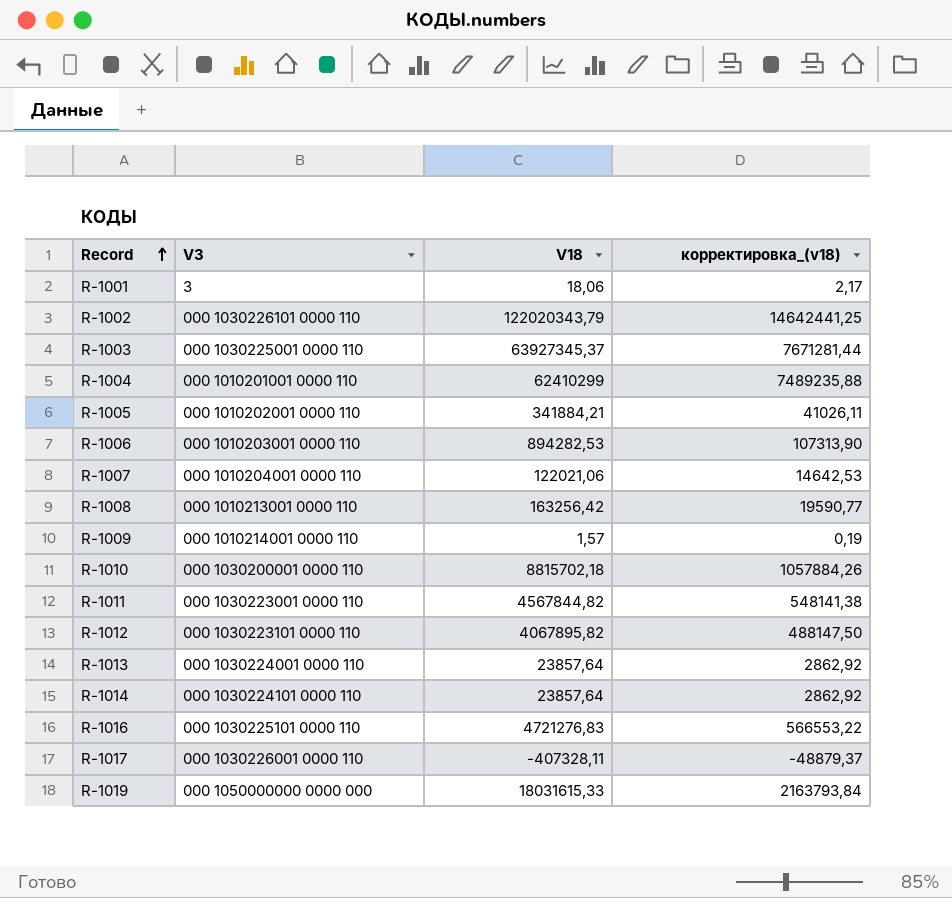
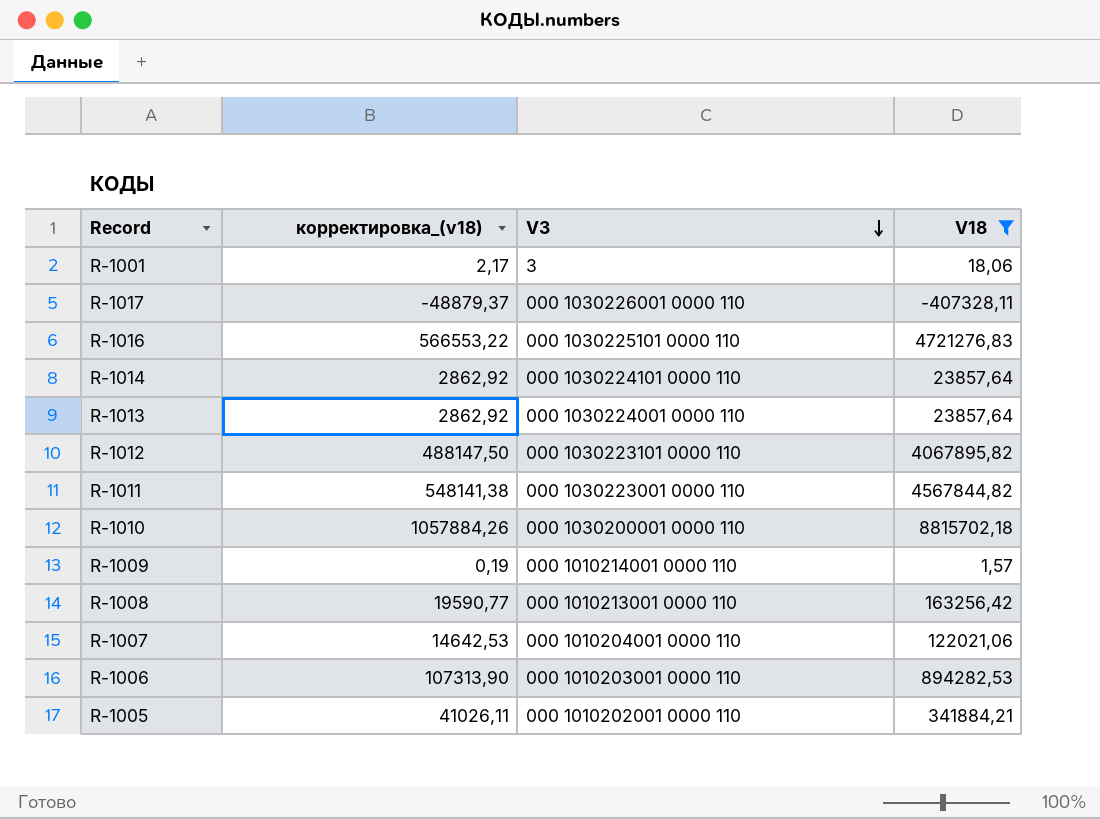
filter: none -> V18 <= 8815702,18
row order: Record ascending -> V3 descending
column корректировка_(v18) | position: 4 -> 2

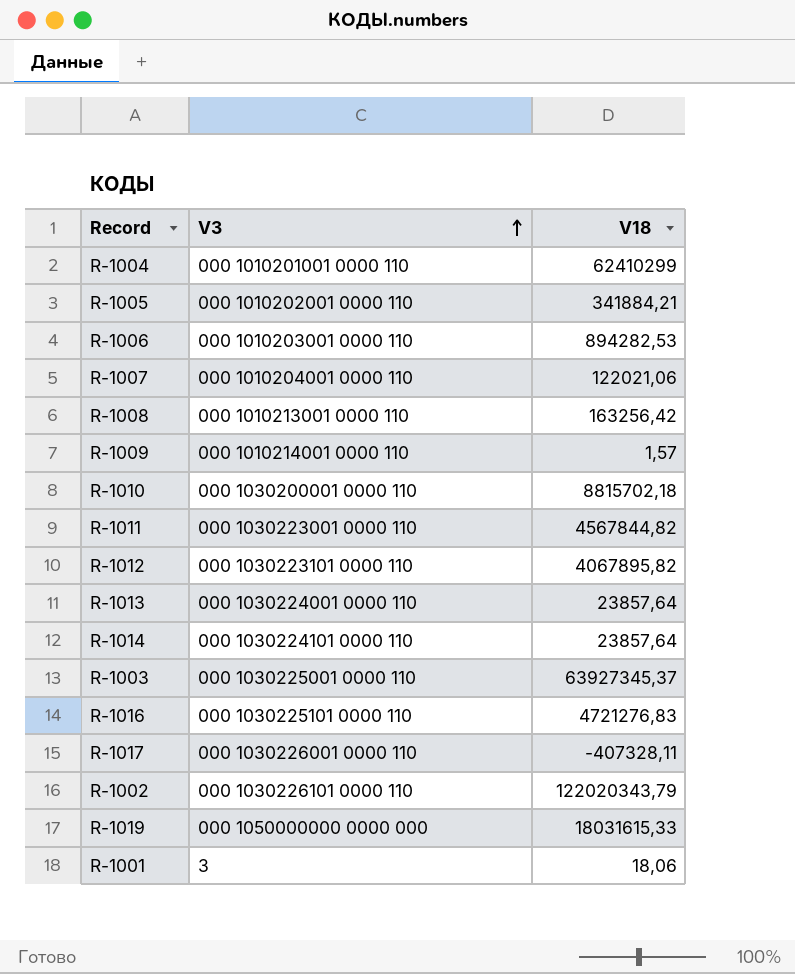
filter: V18 <= 8815702,18 -> none
row order: V3 descending -> V3 ascending
column корректировка_(v18) | formula: [V18] * 0,12 -> none

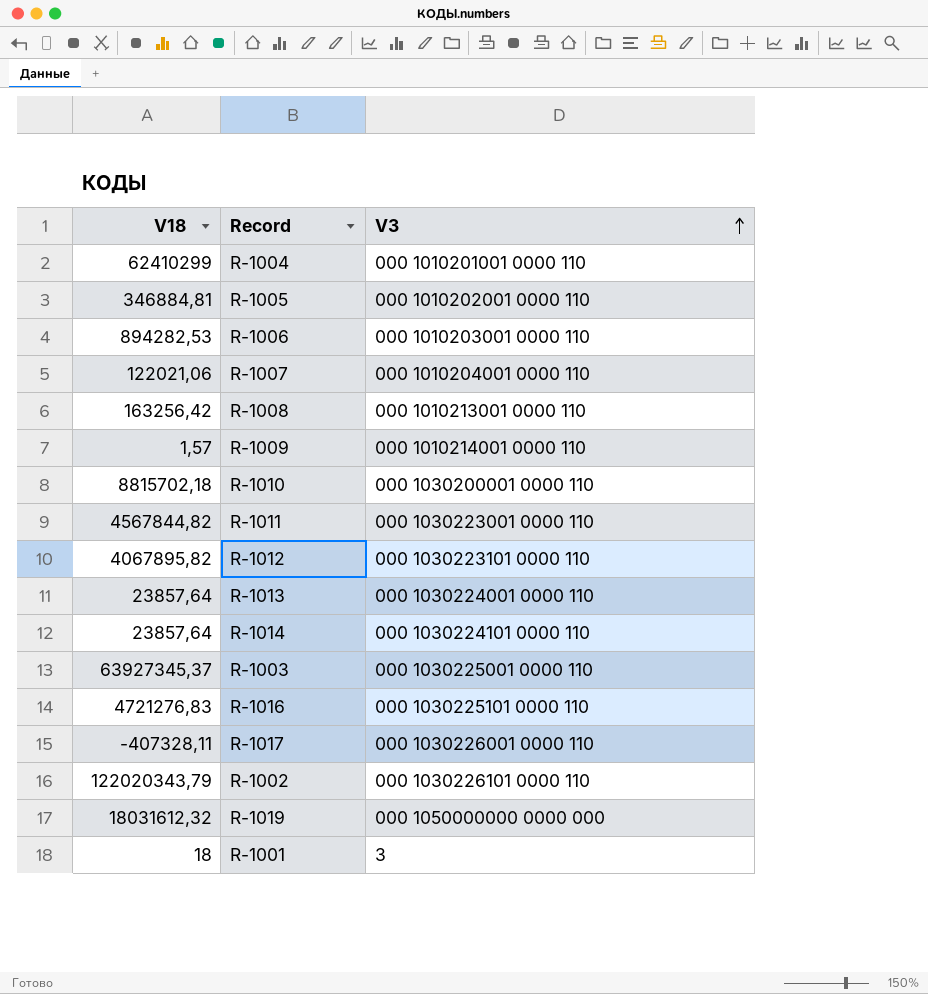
column V18 | position: 3 -> 1
R-1005 | V18: 341884,21 -> 346884,81
R-1019 | V18: 18031615,33 -> 18031612,32
R-1001 | V18: 18,06 -> 18

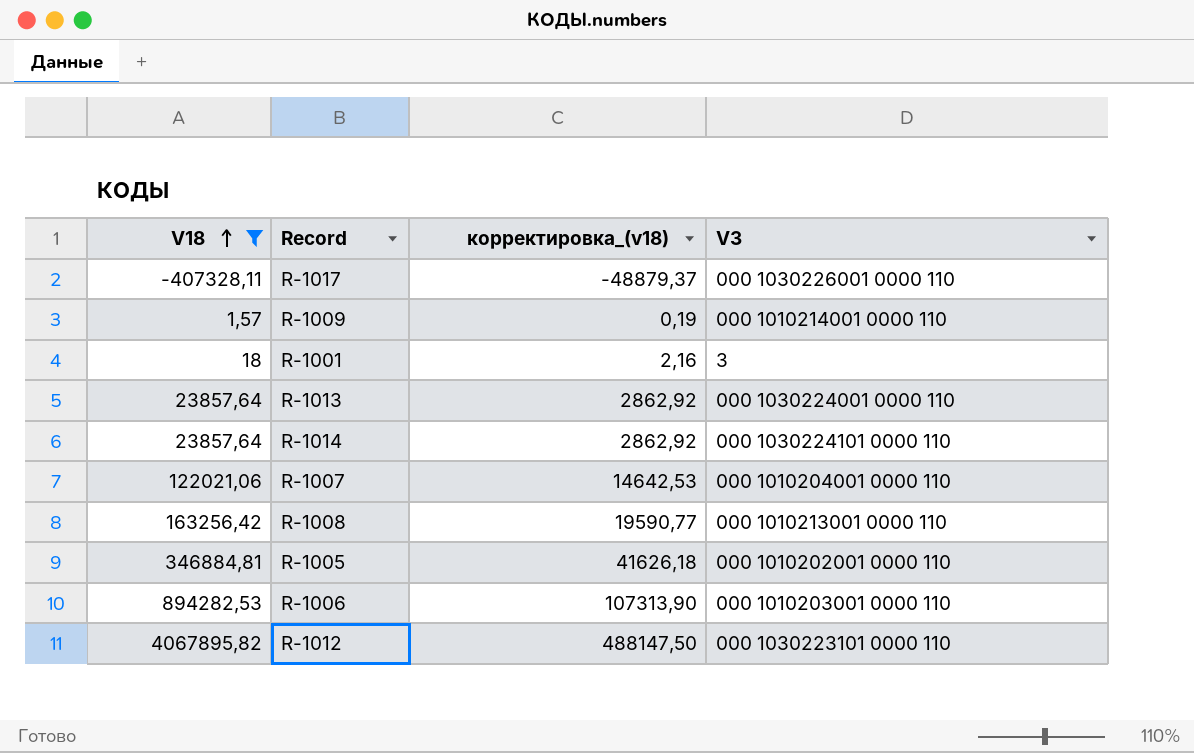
filter: none -> V18 <= 4067895,82
row order: V3 ascending -> V18 ascending
column корректировка_(v18) | formula: none -> [V18] * 0,12

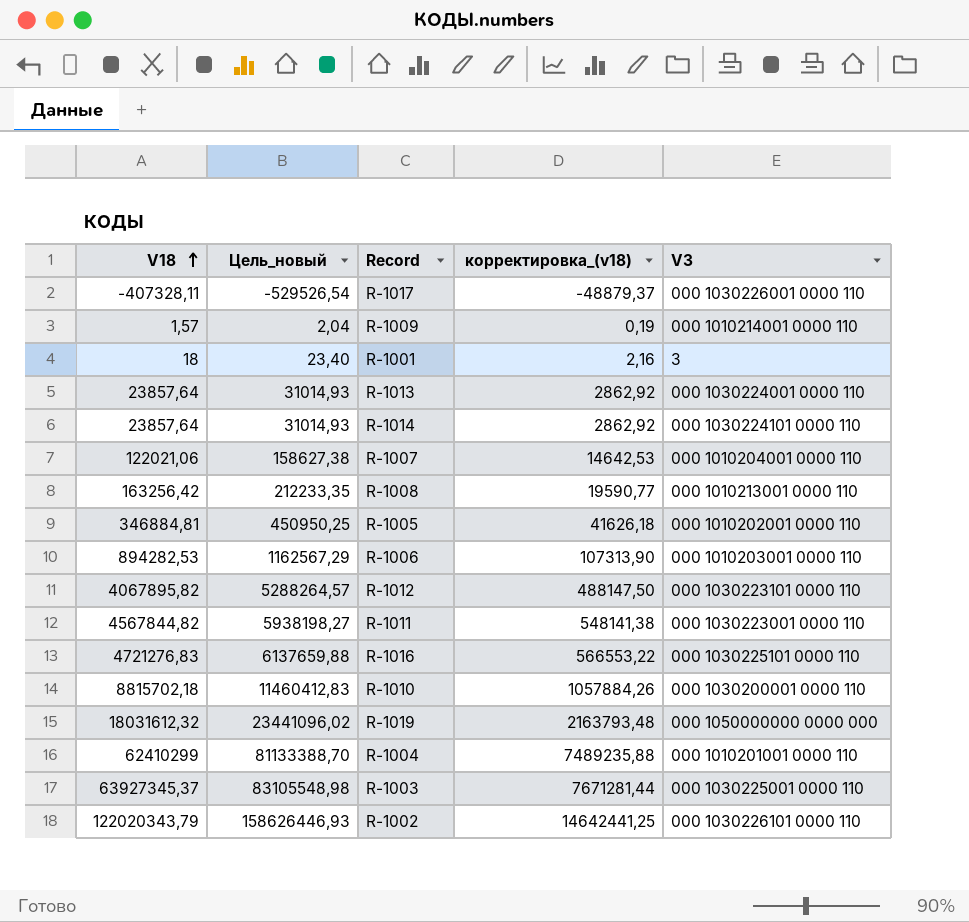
filter: V18 <= 4067895,82 -> none
column Цель_новый | formula: none -> [V18] * 1,3

